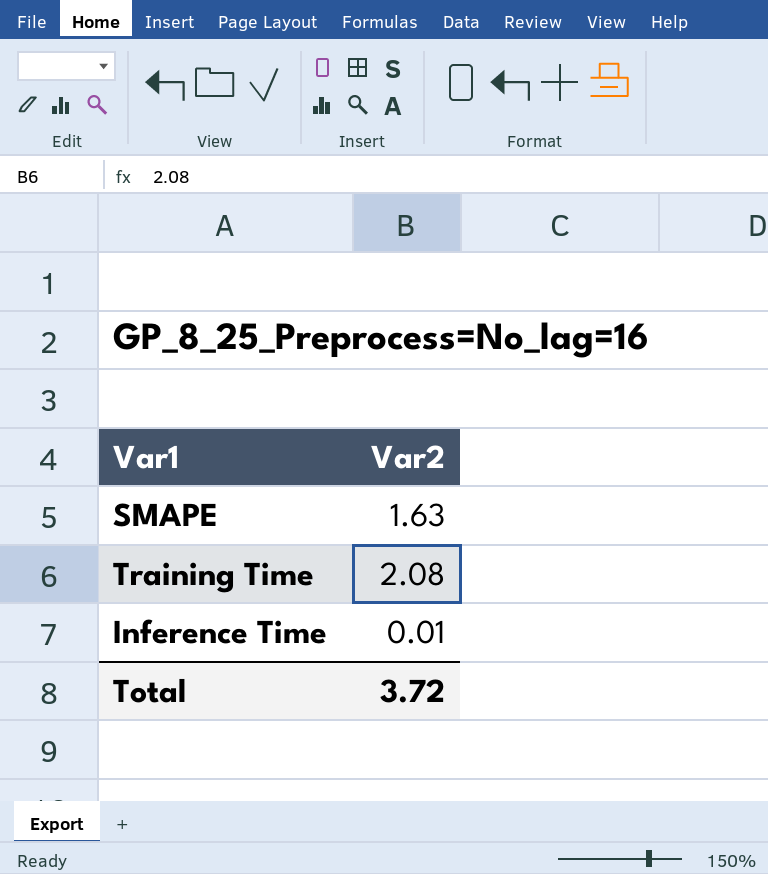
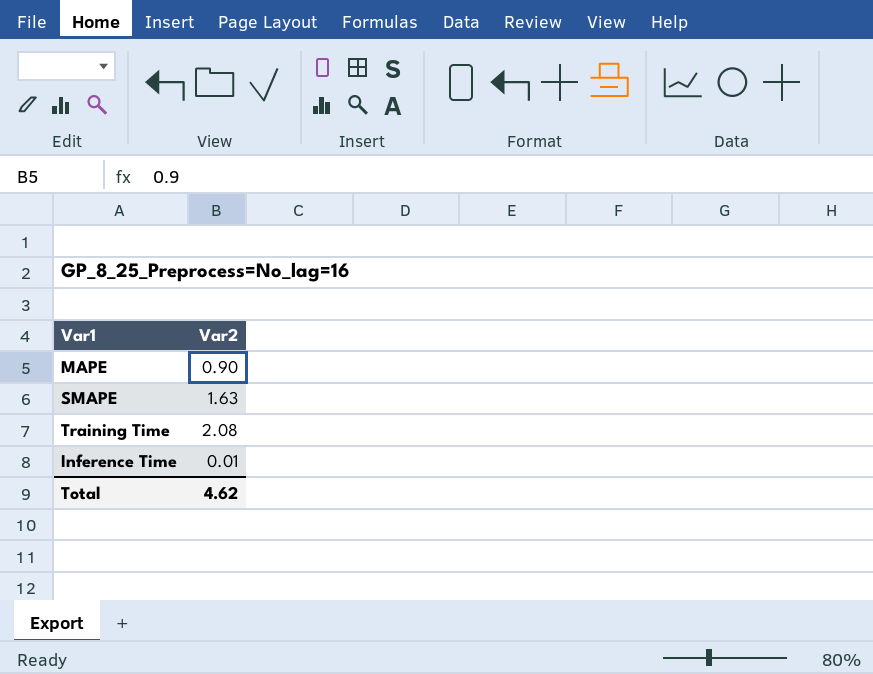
row MAPE: none -> 0.90
Total | Var2: 3.72 -> 4.62

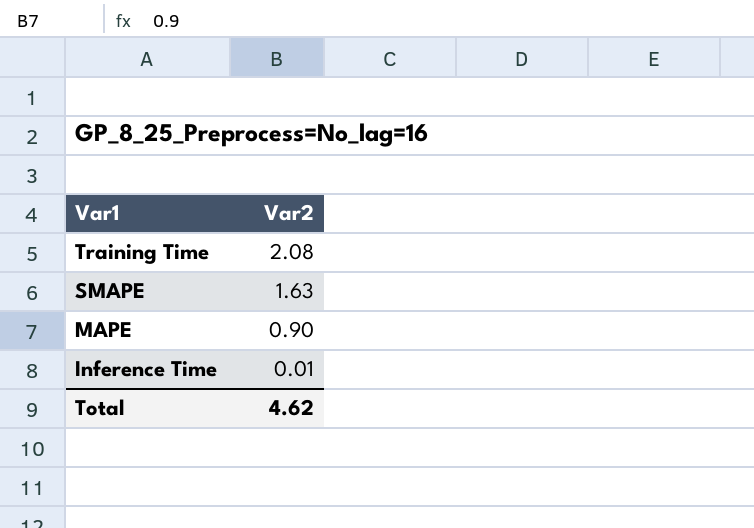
row order: none -> Var1 descending

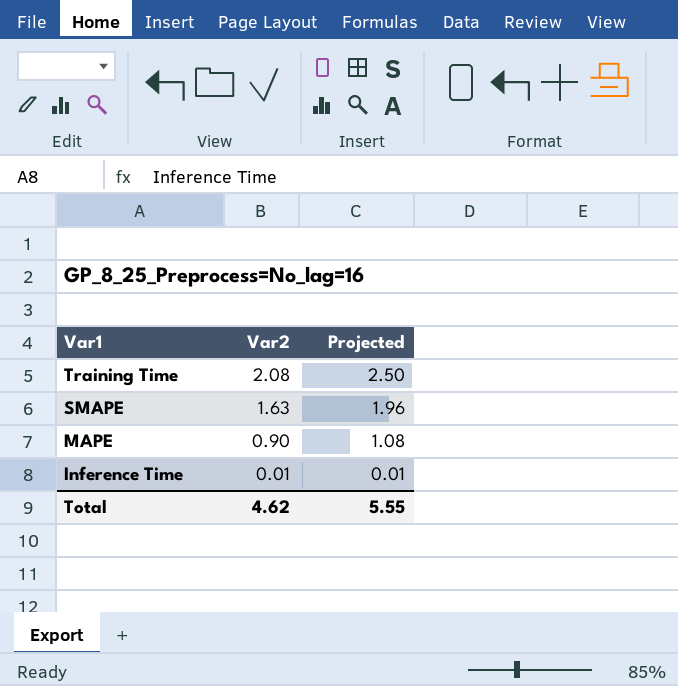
column Projected | formula: none -> [Var2] * 1.2

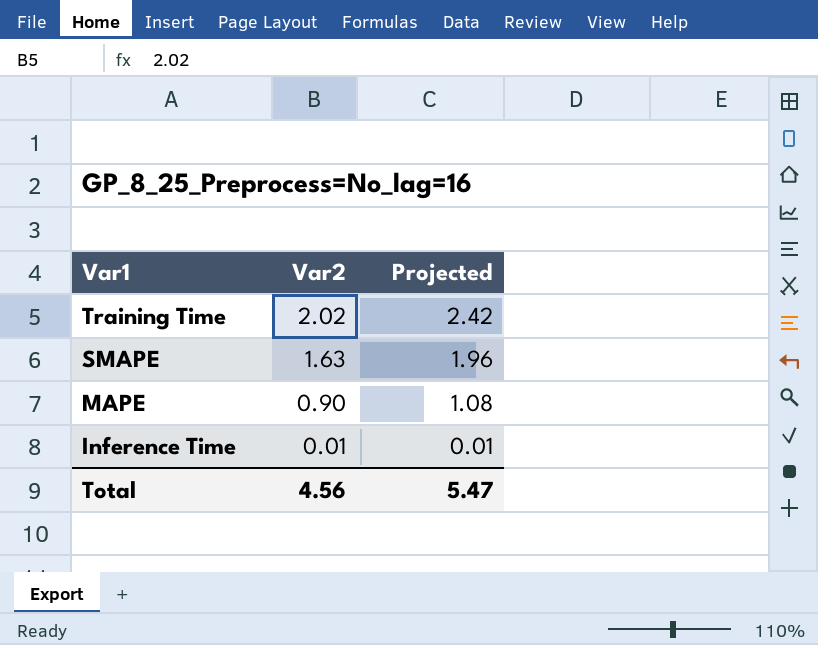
Training Time | Var2: 2.08 -> 2.02
Training Time | Projected: 2.50 -> 2.42
Total | Var2: 4.62 -> 4.56
Total | Projected: 5.55 -> 5.47

